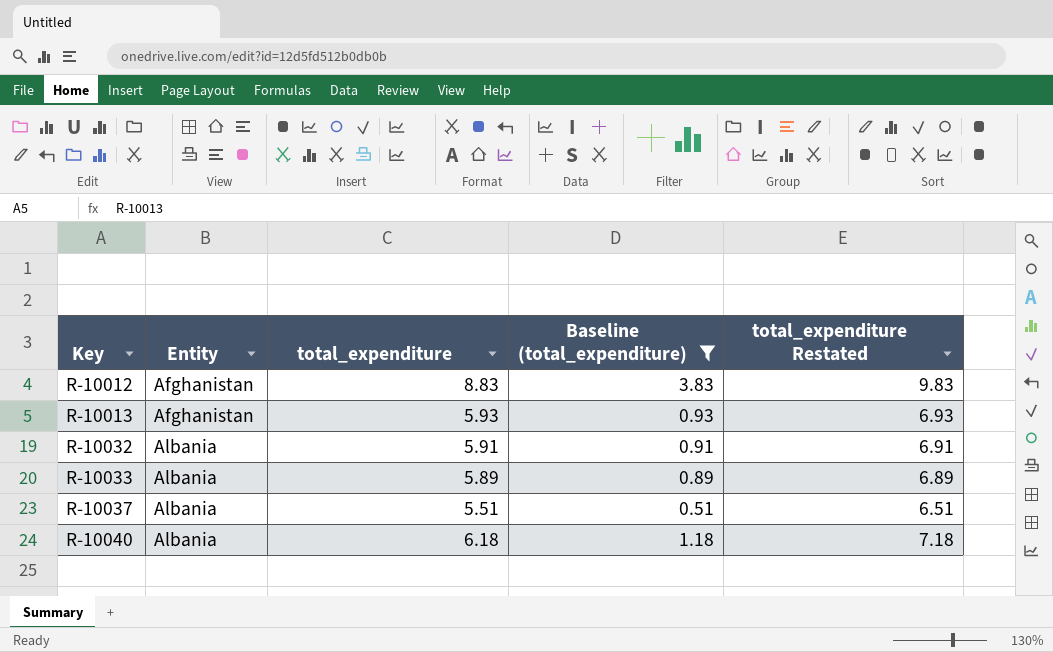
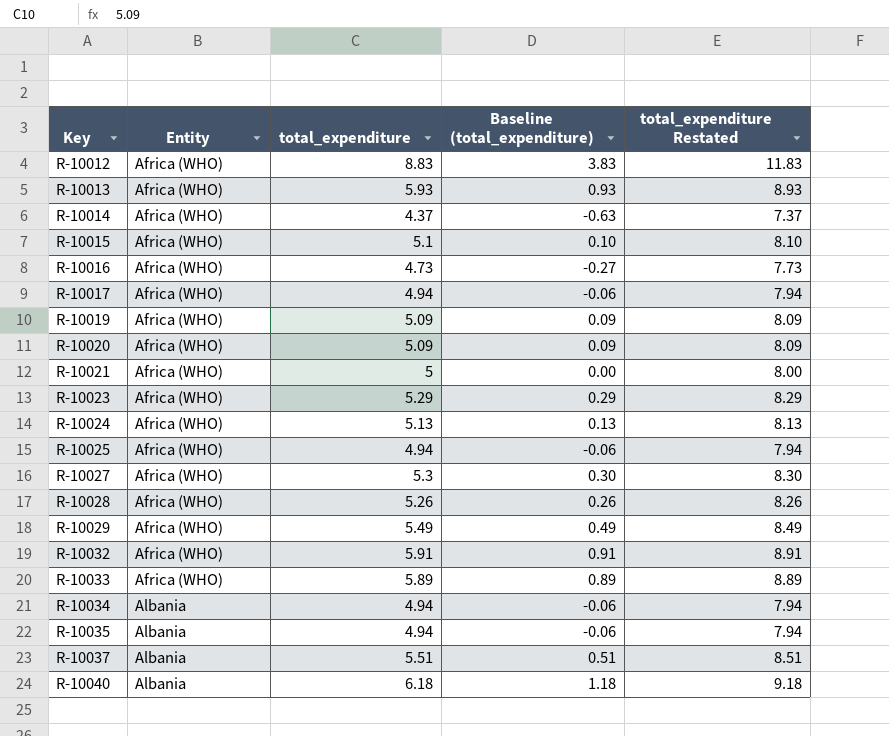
filter: Baseline (total_expenditure) >= 0.51 -> none
column total_expenditure Restated | formula: [total_expenditure] + 1 -> [total_expenditure] + 3
R-10012 | Entity: Afghanistan -> Africa (WHO)
R-10013 | Entity: Afghanistan -> Africa (WHO)
R-10032 | Entity: Albania -> Africa (WHO)
R-10033 | Entity: Albania -> Africa (WHO)

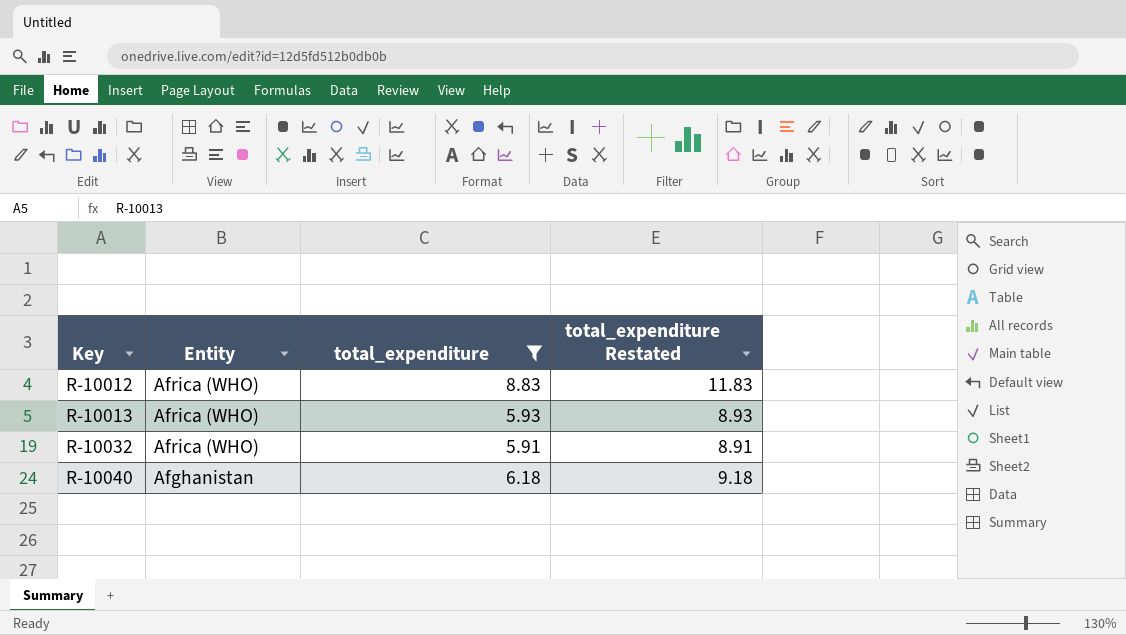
filter: none -> total_expenditure >= 5.91
column Baseline (total_expenditure) | formula: [total_expenditure] - 5 -> none
R-10040 | Entity: Albania -> Afghanistan

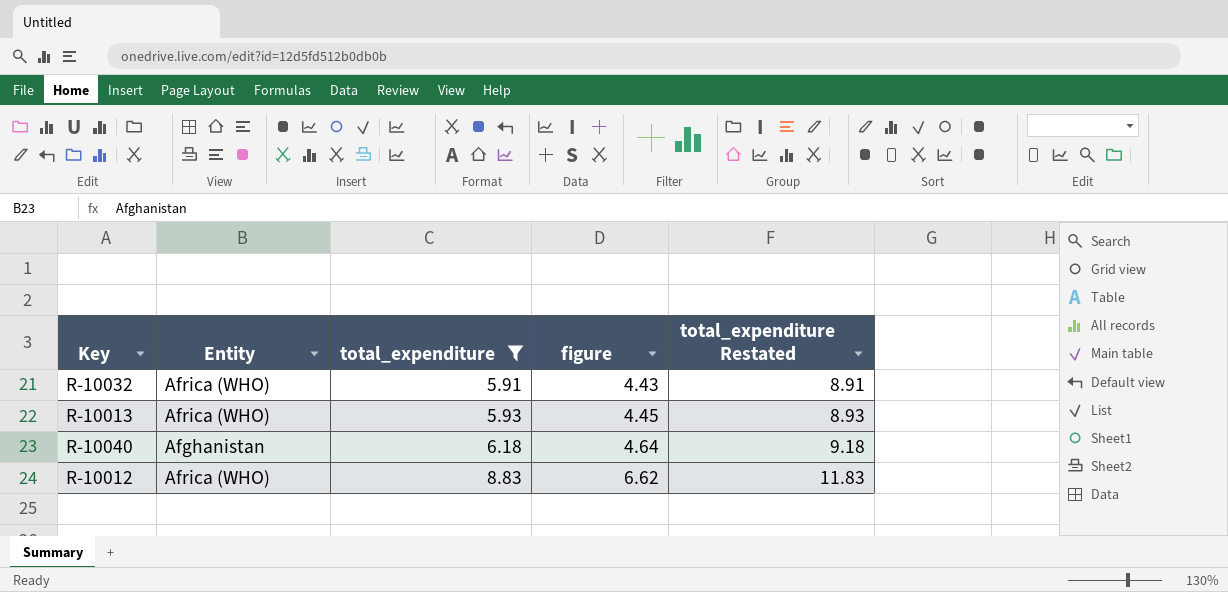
row order: Key ascending -> total_expenditure ascending
column figure | formula: none -> [total_expenditure] * 0.75

